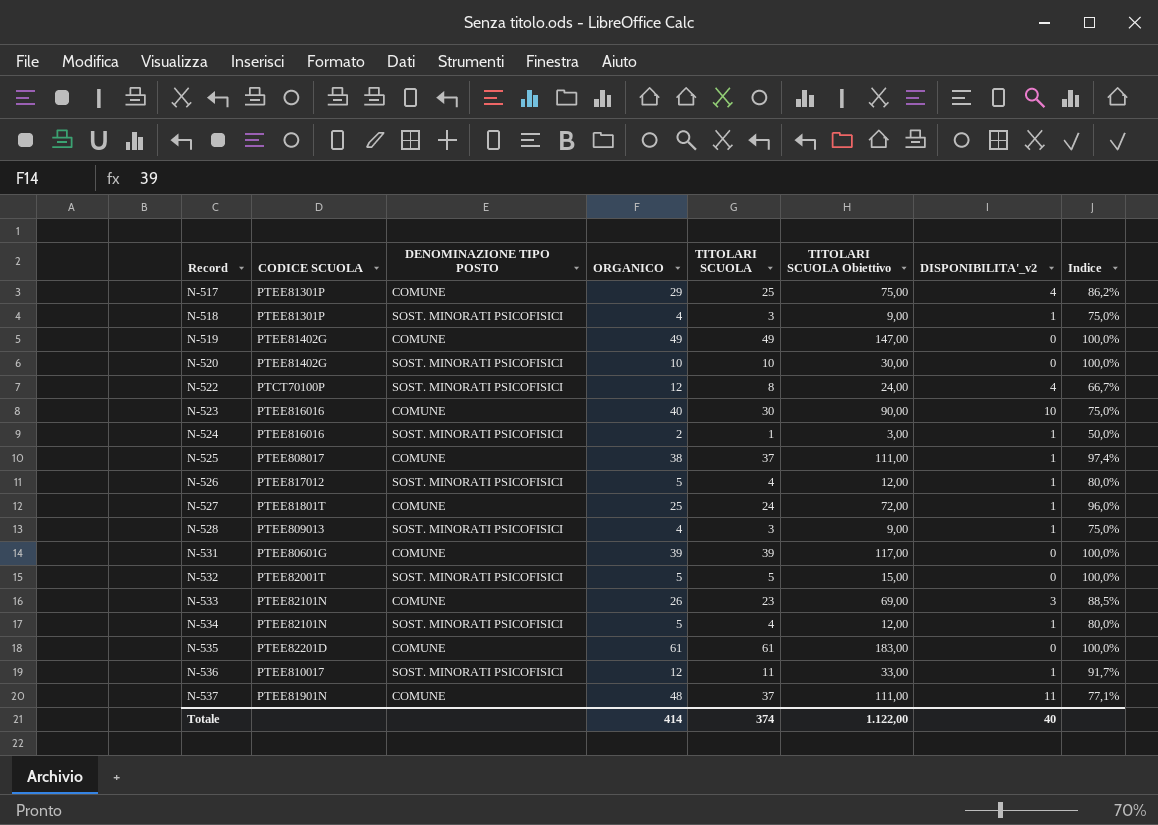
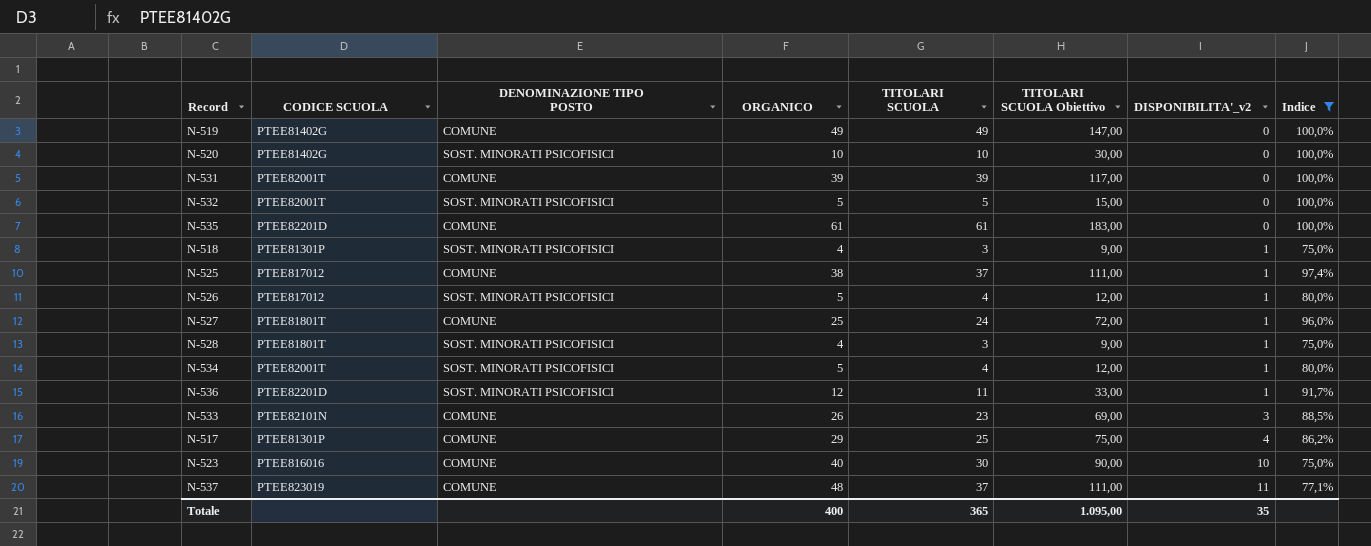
filter: none -> Indice >= 75,0%
row order: Record ascending -> DISPONIBILITA'_v2 ascending
N-531 | CODICE SCUOLA: PTEE80601G -> PTEE82001T
N-525 | CODICE SCUOLA: PTEE808017 -> PTEE817012
N-528 | CODICE SCUOLA: PTEE809013 -> PTEE81801T
N-534 | CODICE SCUOLA: PTEE82101N -> PTEE82001T
N-536 | CODICE SCUOLA: PTEE810017 -> PTEE82201D
N-537 | CODICE SCUOLA: PTEE81901N -> PTEE823019
Totale | ORGANICO: 414 -> 400
Totale | TITOLARI SCUOLA: 374 -> 365
Totale | TITOLARI SCUOLA Obiettivo: 1.122,00 -> 1.095,00
Totale | DISPONIBILITA'_v2: 40 -> 35

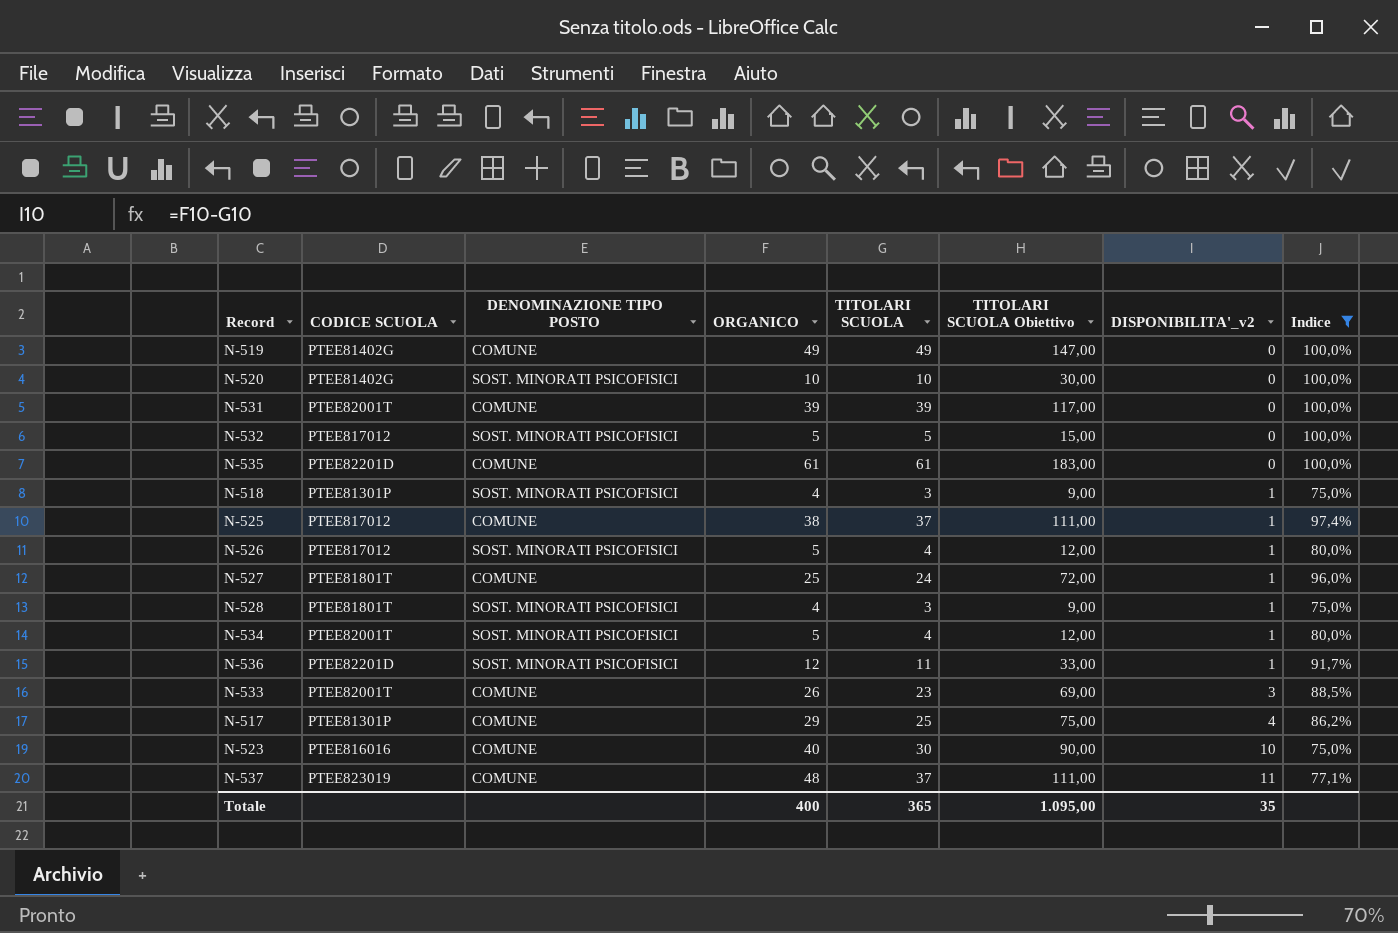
N-532 | CODICE SCUOLA: PTEE82001T -> PTEE817012
N-533 | CODICE SCUOLA: PTEE82101N -> PTEE82001T

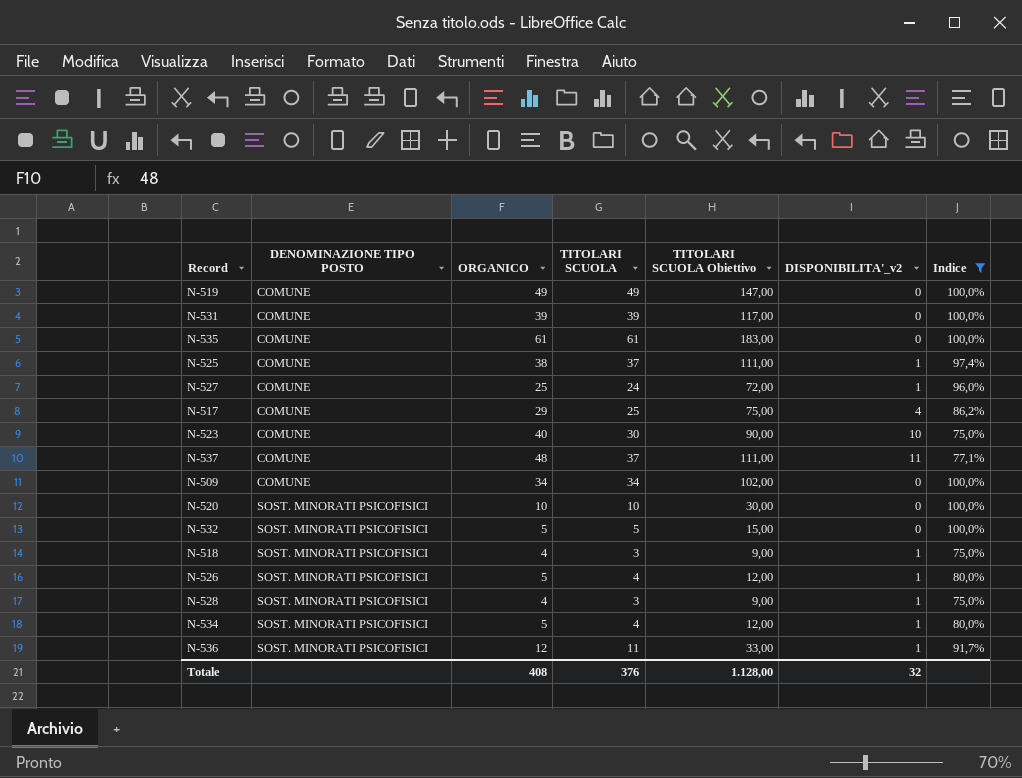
row order: DISPONIBILITA'_v2 ascending -> DENOMINAZIONE TIPO POSTO ascending
column CODICE SCUOLA | position: 2 -> none
row N-533: PTEE82001T | COMUNE | 26 | 23 | 69,00 | 3 | 88,5% -> none
row N-509: none -> COMUNE | 34 | 34 | 102,00 | 0 | 100,0%
Totale | ORGANICO: 400 -> 408
Totale | TITOLARI SCUOLA: 365 -> 376
Totale | TITOLARI SCUOLA Obiettivo: 1.095,00 -> 1.128,00
Totale | DISPONIBILITA'_v2: 35 -> 32

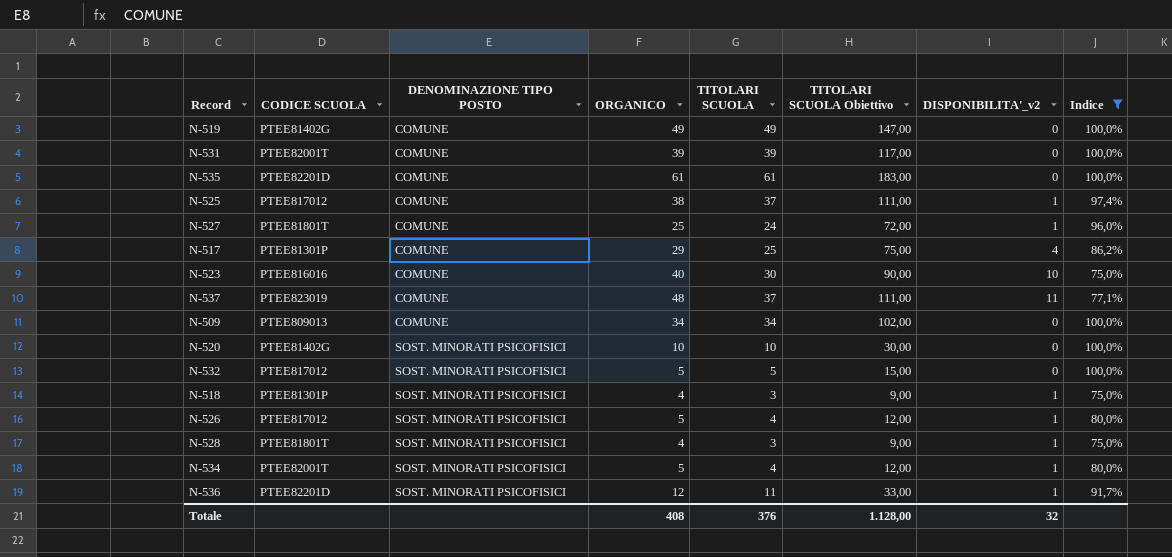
column CODICE SCUOLA | position: none -> 2

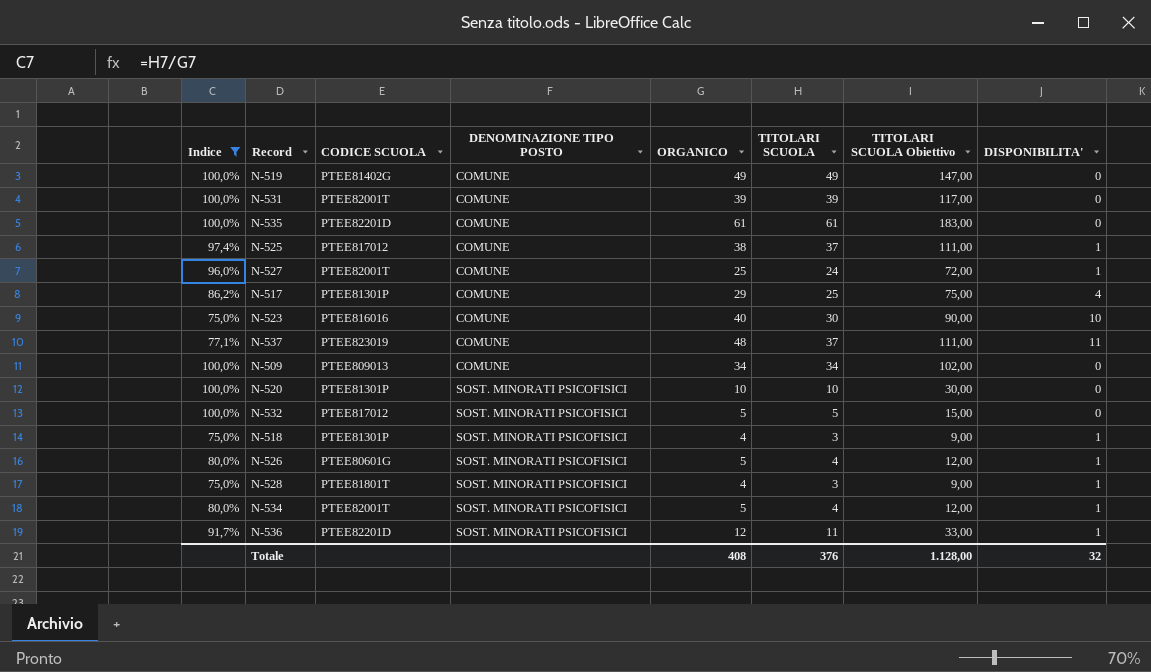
column Indice | position: 8 -> 1
column name: DISPONIBILITA'_v2 -> DISPONIBILITA'
N-527 | CODICE SCUOLA: PTEE81801T -> PTEE82001T
N-520 | CODICE SCUOLA: PTEE81402G -> PTEE81301P
N-526 | CODICE SCUOLA: PTEE817012 -> PTEE80601G

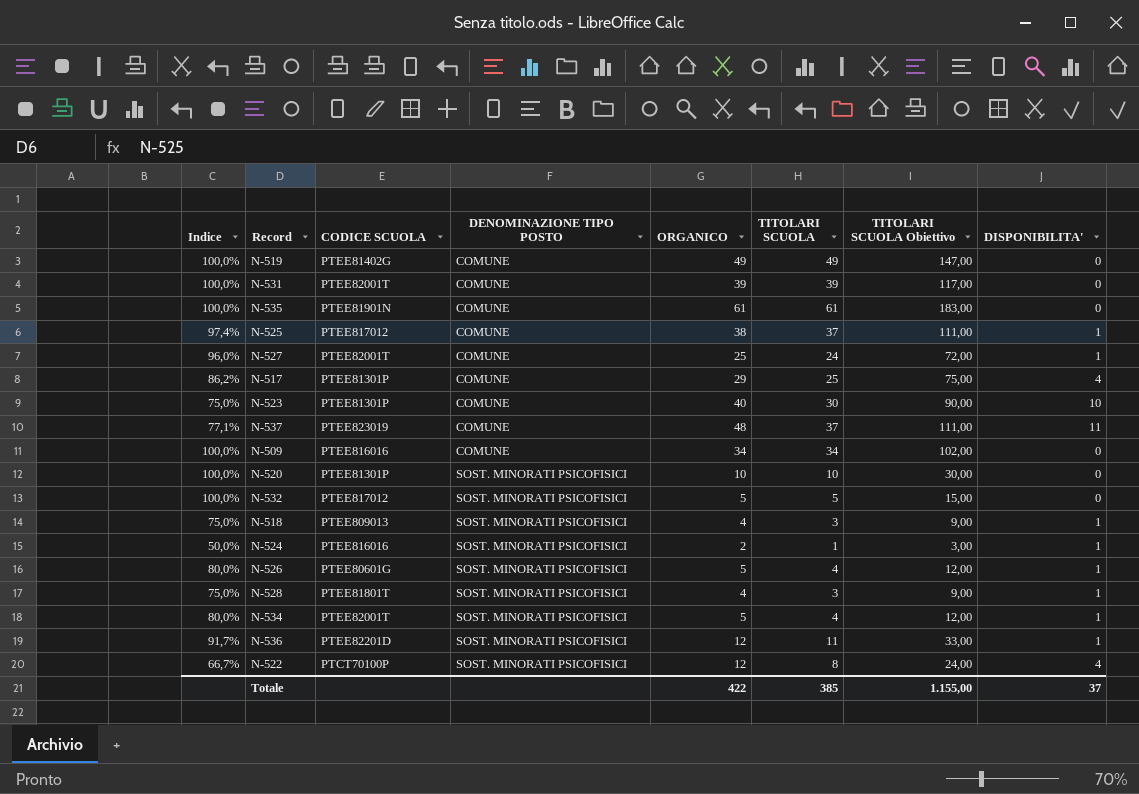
filter: Indice >= 75,0% -> none
N-535 | CODICE SCUOLA: PTEE82201D -> PTEE81901N
N-523 | CODICE SCUOLA: PTEE816016 -> PTEE81301P
N-509 | CODICE SCUOLA: PTEE809013 -> PTEE816016
N-518 | CODICE SCUOLA: PTEE81301P -> PTEE809013
Totale | ORGANICO: 408 -> 422
Totale | TITOLARI SCUOLA: 376 -> 385
Totale | TITOLARI SCUOLA Obiettivo: 1.128,00 -> 1.155,00
Totale | DISPONIBILITA': 32 -> 37

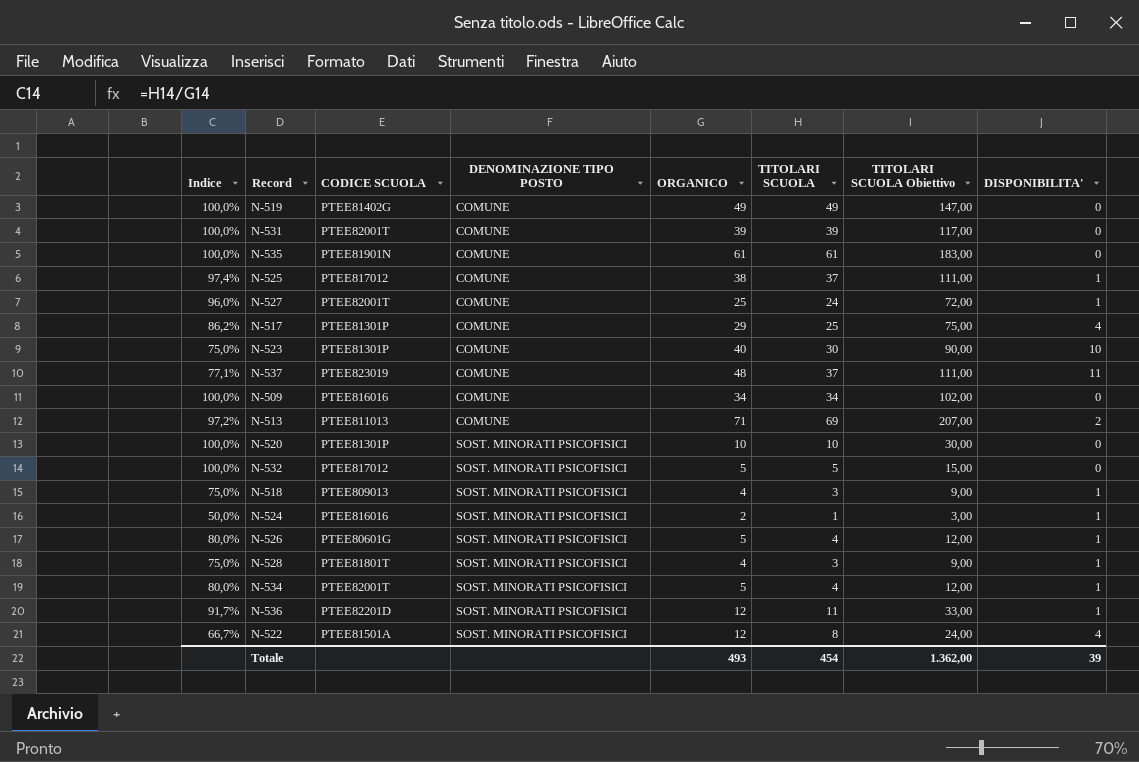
row N-513: none -> 97,2% | PTEE811013 | COMUNE | 71 | 69 | 207,00 | 2
N-522 | CODICE SCUOLA: PTCT70100P -> PTEE81501A
Totale | ORGANICO: 422 -> 493
Totale | TITOLARI SCUOLA: 385 -> 454
Totale | TITOLARI SCUOLA Obiettivo: 1.155,00 -> 1.362,00
Totale | DISPONIBILITA': 37 -> 39

